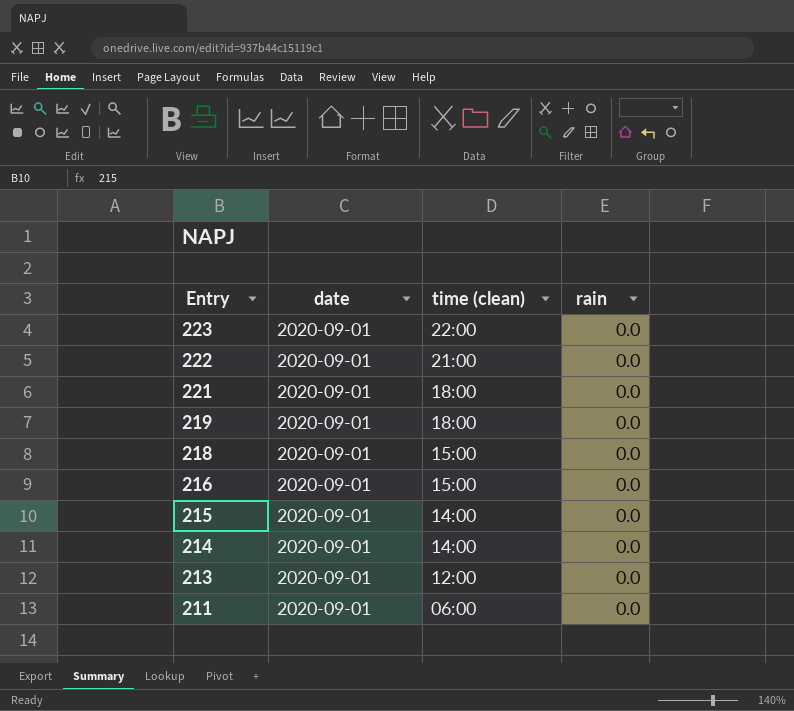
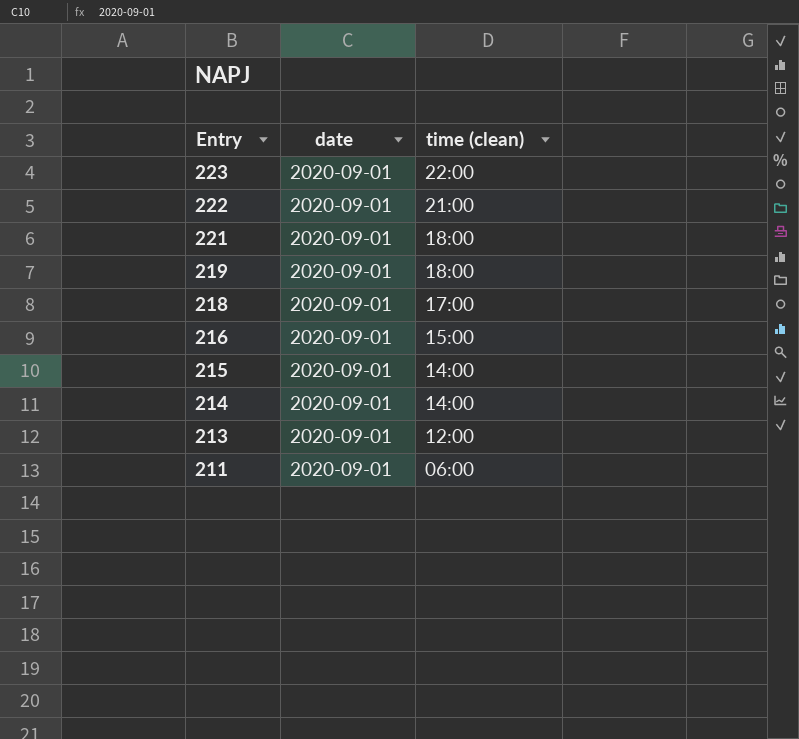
column rain | position: 4 -> none
218 | time (clean): 15:00 -> 17:00

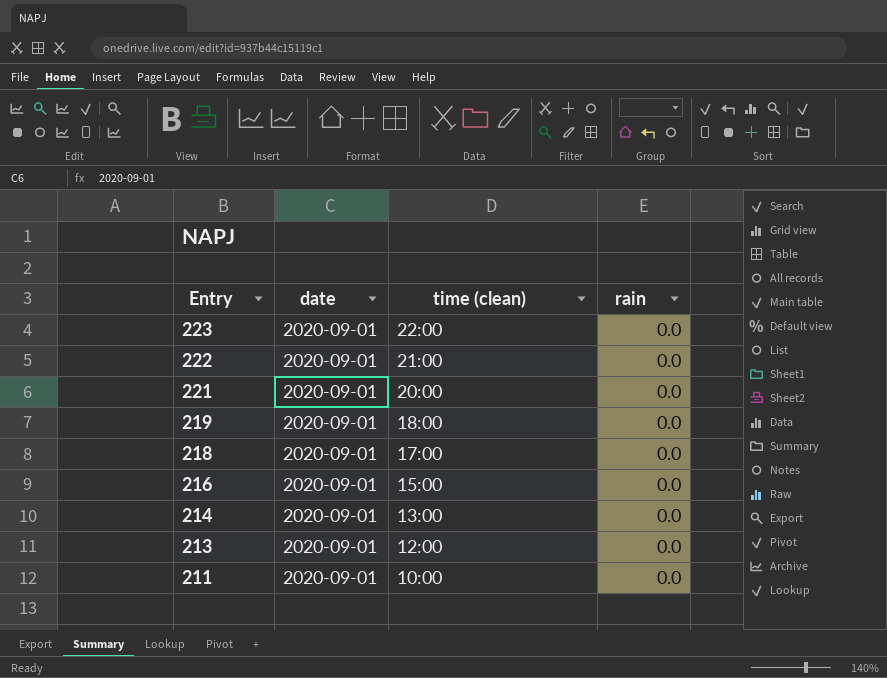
column rain | position: none -> 4
row 215: 2020-09-01 | 14:00 -> none
221 | time (clean): 18:00 -> 20:00
214 | time (clean): 14:00 -> 13:00
211 | time (clean): 06:00 -> 10:00

